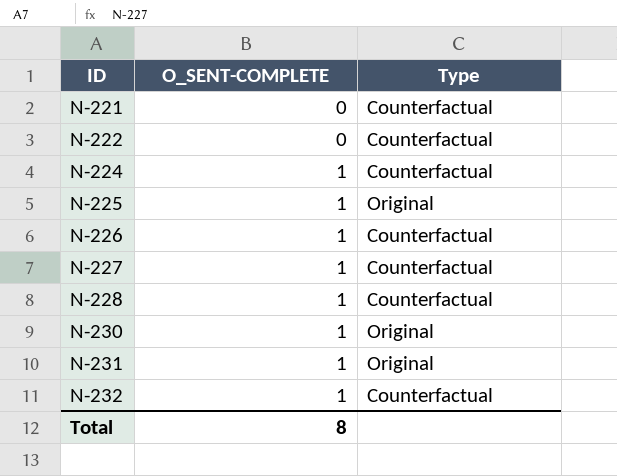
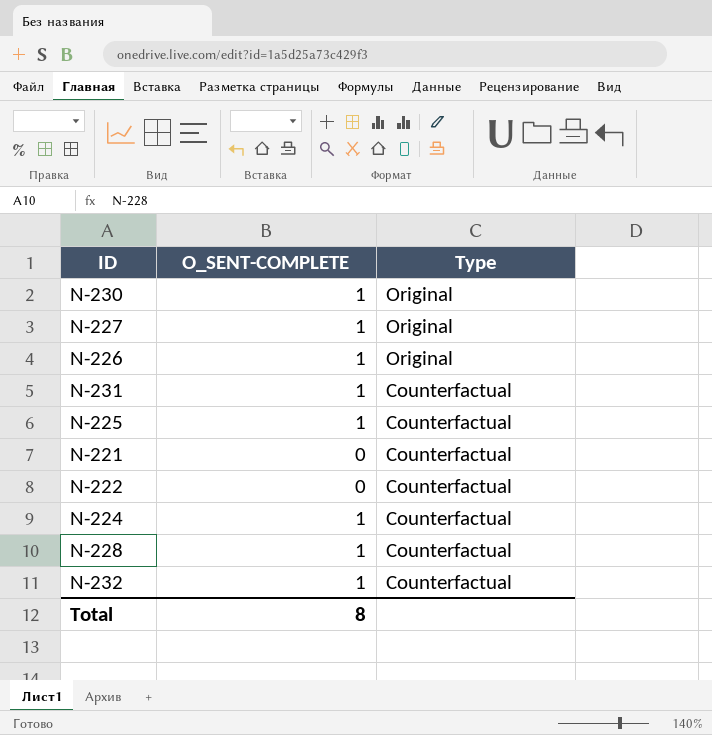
row order: ID ascending -> Type descending
N-227 | Type: Counterfactual -> Original
N-226 | Type: Counterfactual -> Original
N-231 | Type: Original -> Counterfactual
N-225 | Type: Original -> Counterfactual

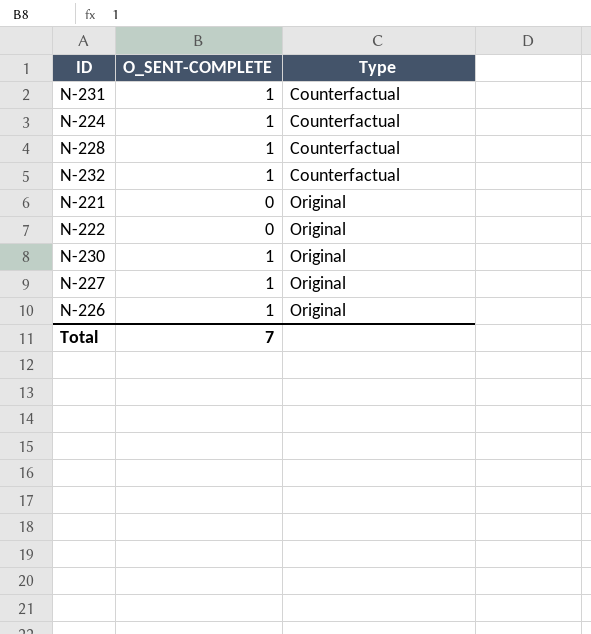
row order: Type descending -> Type ascending
row N-225: 1 | Counterfactual -> none
N-221 | Type: Counterfactual -> Original
N-222 | Type: Counterfactual -> Original
Total | O_SENT-COMPLETE: 8 -> 7

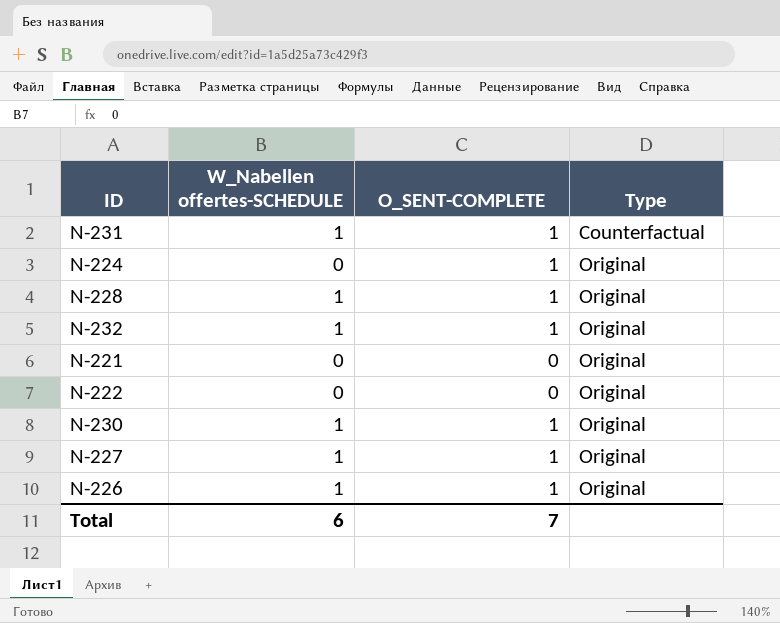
column W_Nabellen offertes-SCHEDULE | position: none -> 2
N-224 | Type: Counterfactual -> Original
N-228 | Type: Counterfactual -> Original
N-232 | Type: Counterfactual -> Original

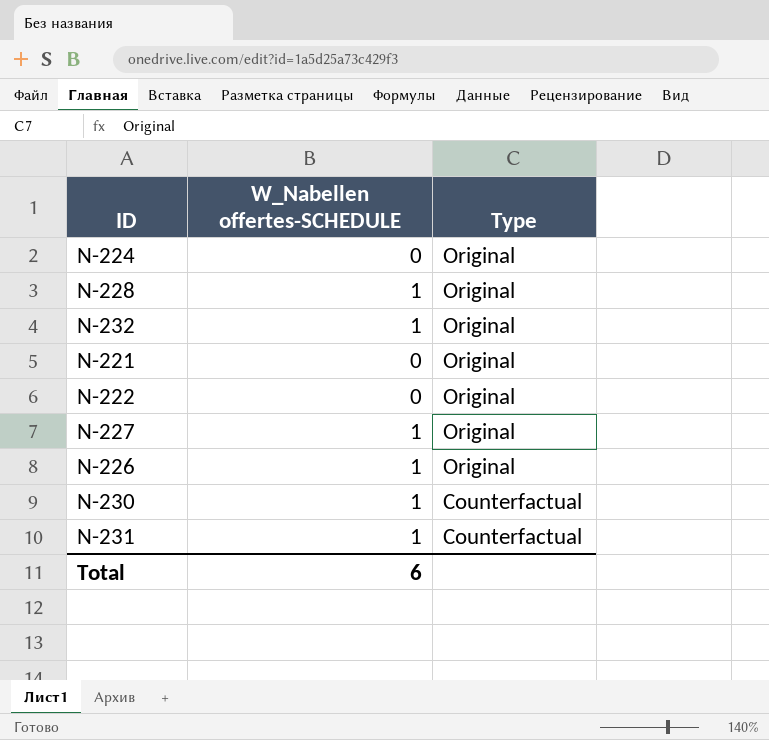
row order: Type ascending -> Type descending
column O_SENT-COMPLETE | position: 3 -> none
N-230 | Type: Original -> Counterfactual

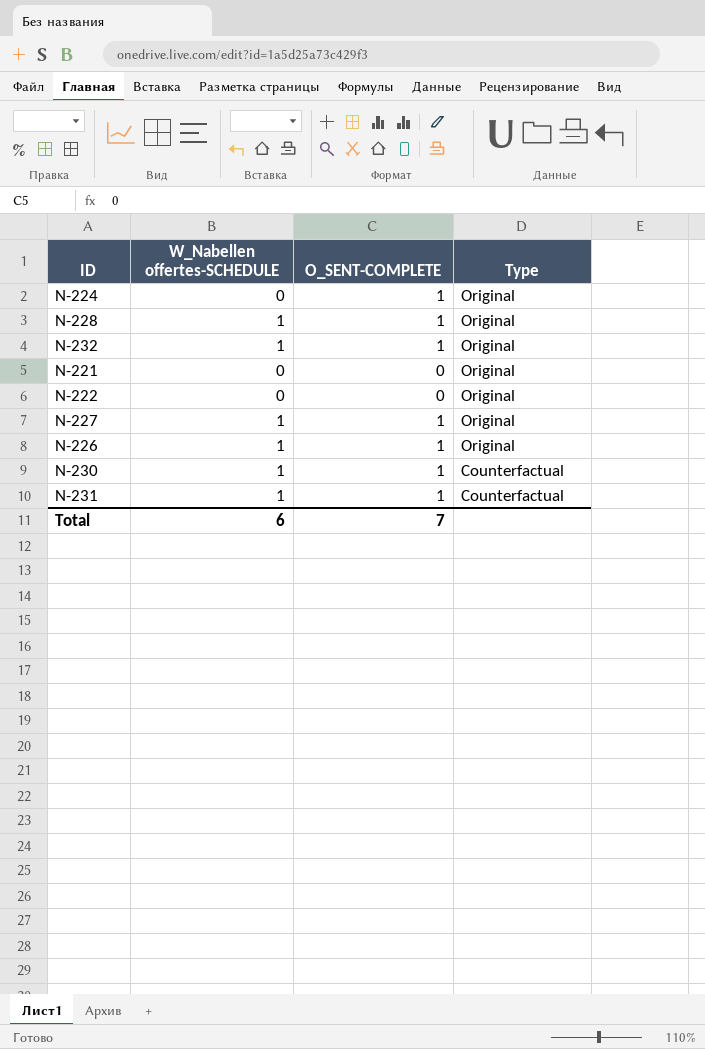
column O_SENT-COMPLETE | position: none -> 3

